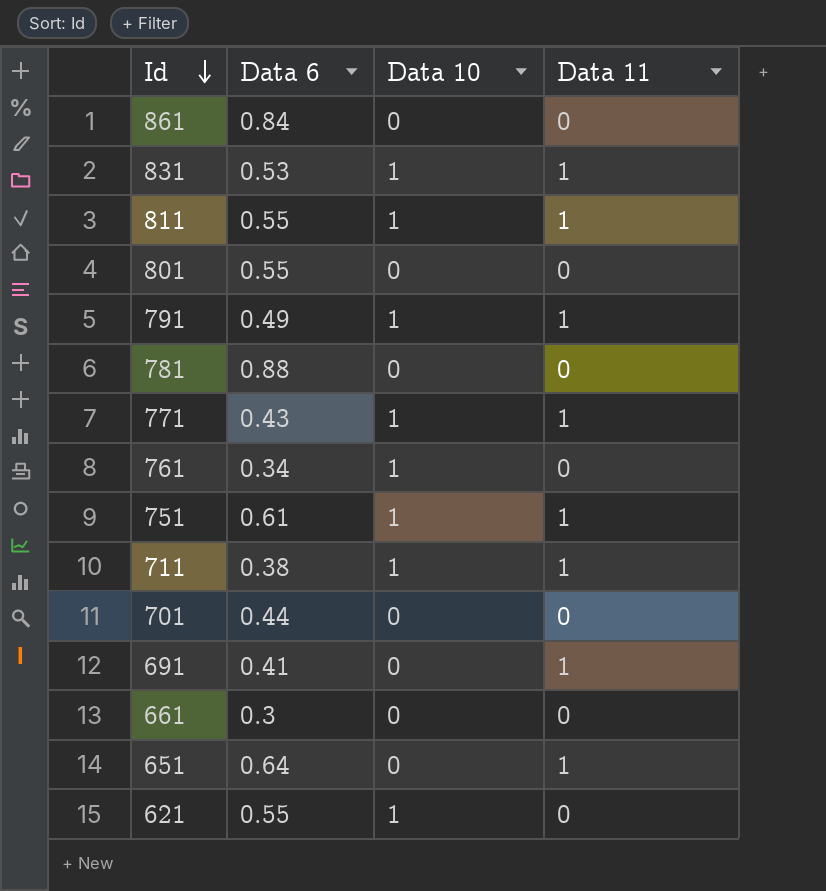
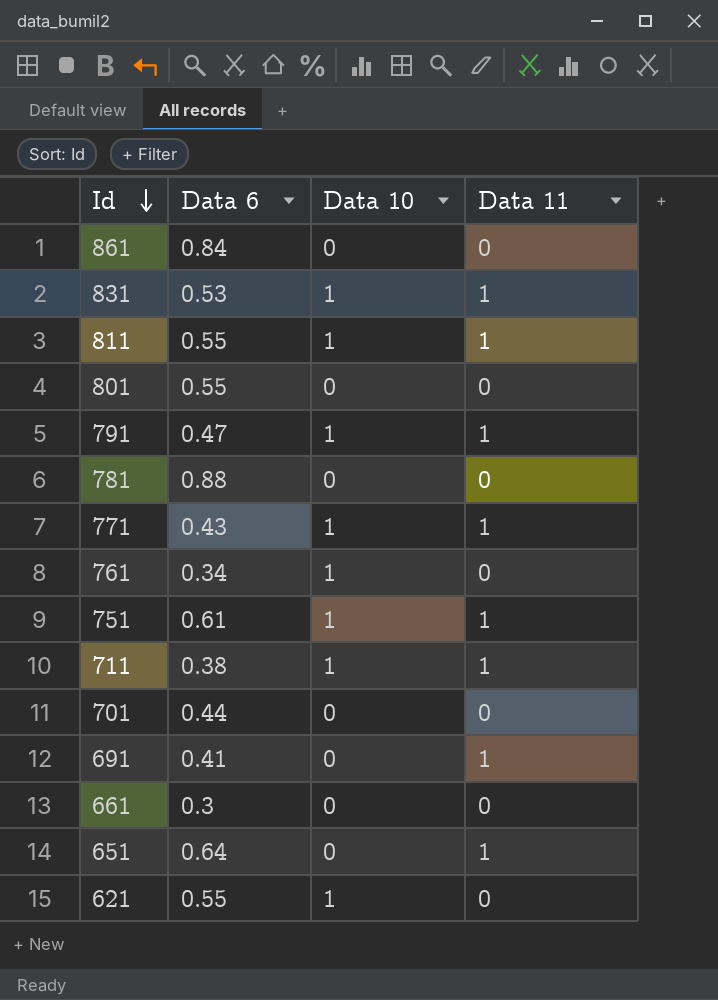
791 | Data 6: 0.49 -> 0.47

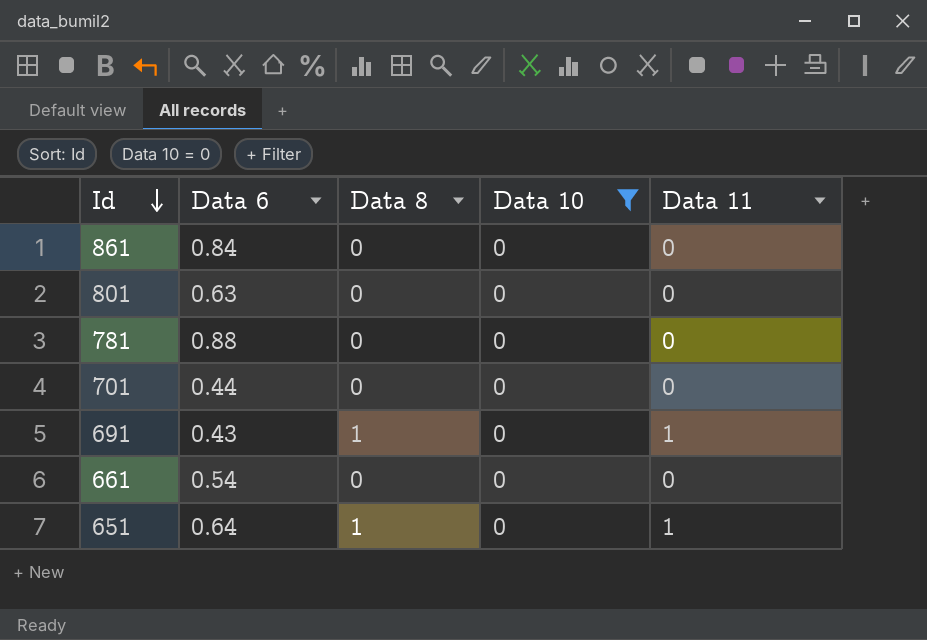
filter: none -> Data 10 = 0
column Data 8 | position: none -> 3
801 | Data 6: 0.55 -> 0.63
691 | Data 6: 0.41 -> 0.43
661 | Data 6: 0.3 -> 0.54

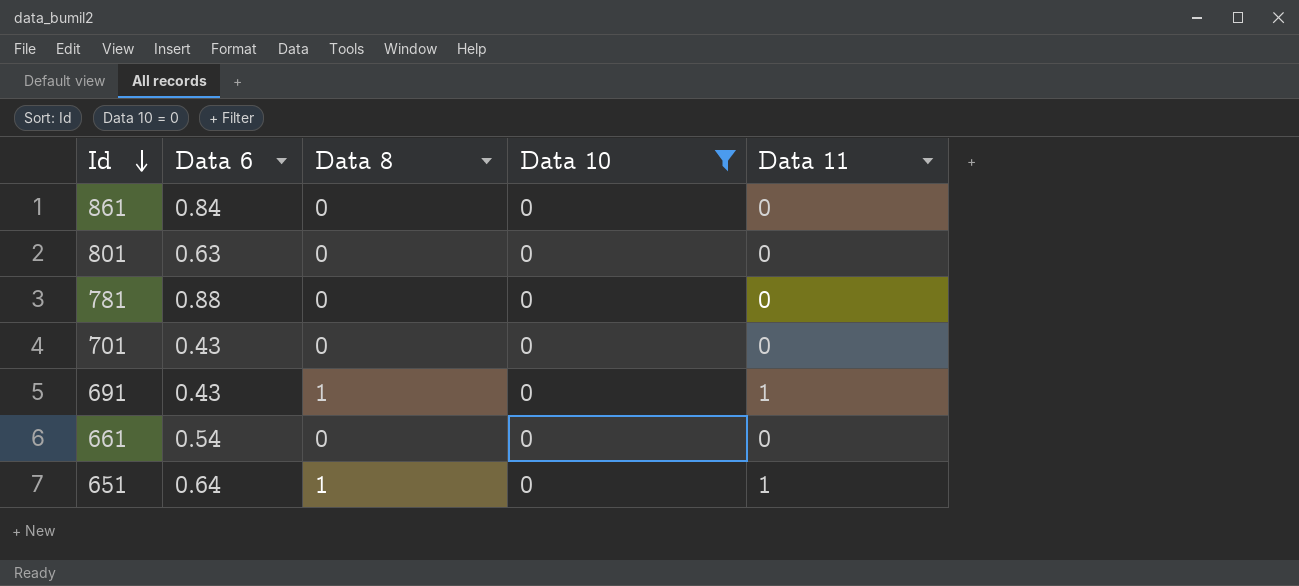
701 | Data 6: 0.44 -> 0.43

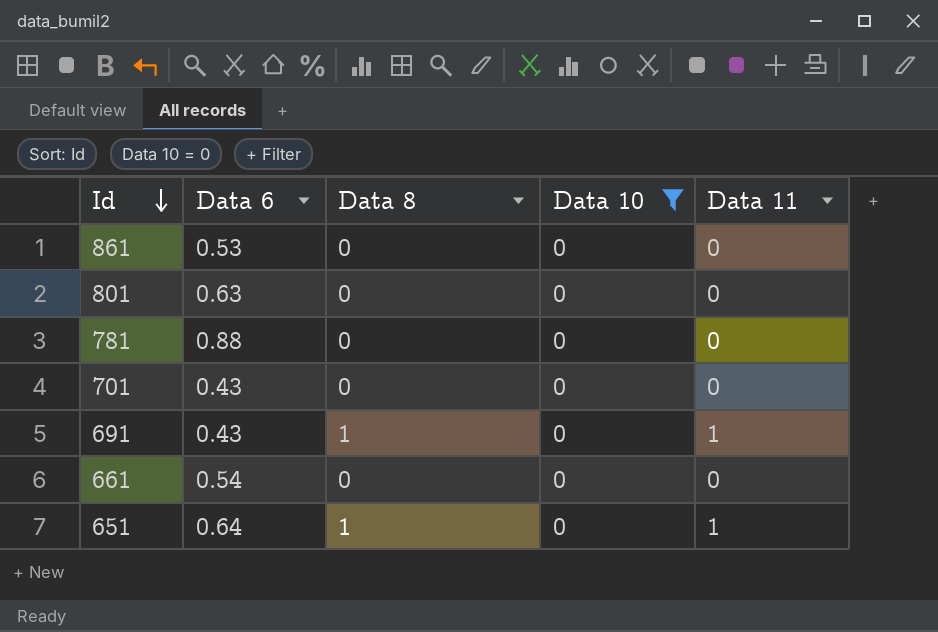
861 | Data 6: 0.84 -> 0.53

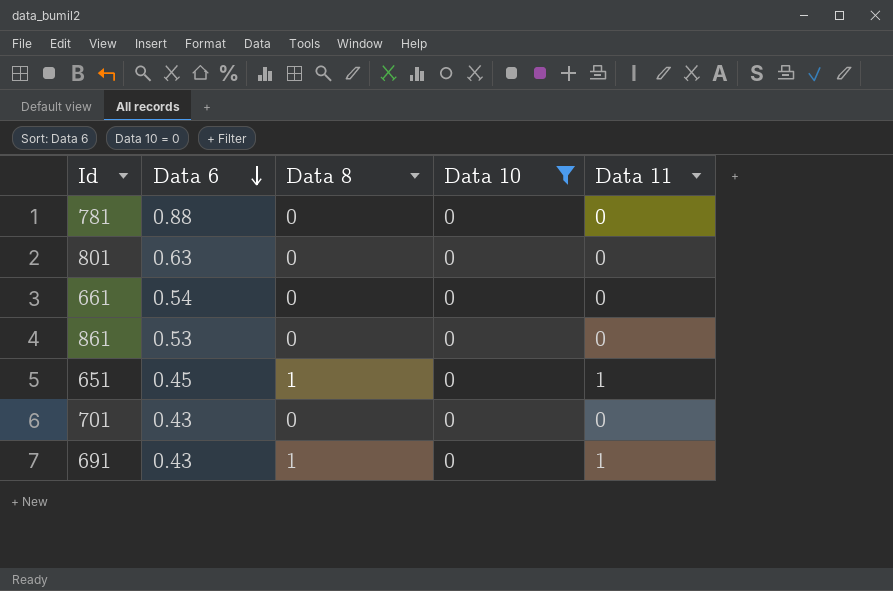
row order: Id descending -> Data 6 descending
651 | Data 6: 0.64 -> 0.45

